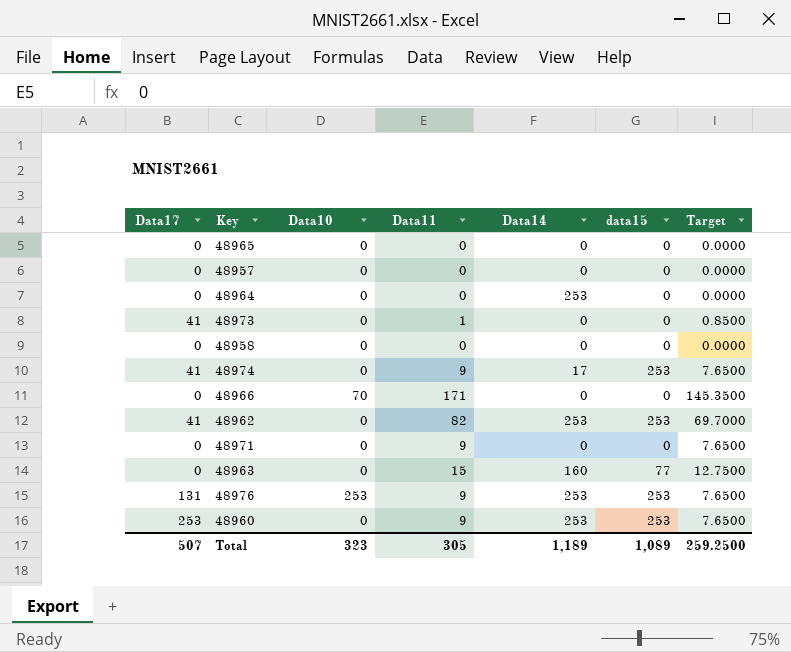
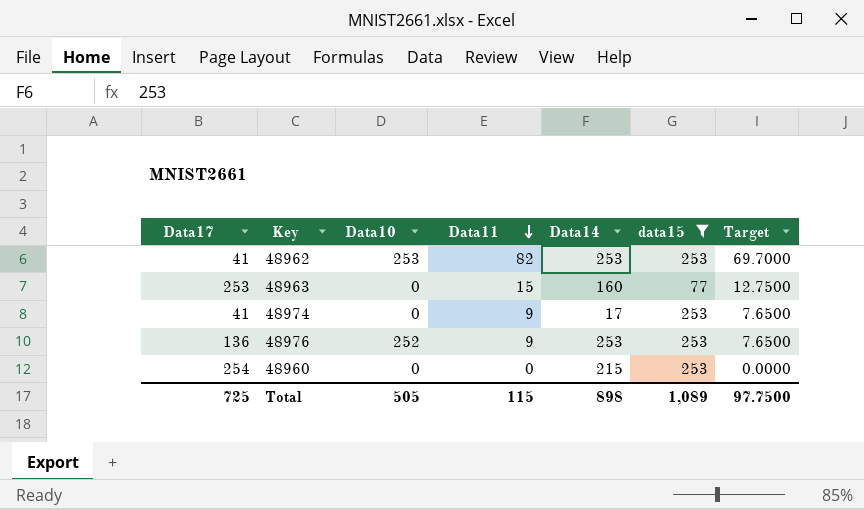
filter: none -> data15 != 0
row order: none -> Data11 descending
48962 | Data10: 0 -> 253
48963 | Data17: 0 -> 253
48976 | Data17: 131 -> 136
48976 | Data10: 253 -> 252
48960 | Data17: 253 -> 254
48960 | Data11: 9 -> 0
48960 | Data14: 253 -> 215
48960 | Target: 7.6500 -> 0.0000
Total | Data17: 507 -> 725
Total | Data10: 323 -> 505
Total | Data11: 305 -> 115
Total | Data14: 1,189 -> 898
Total | Target: 259.2500 -> 97.7500

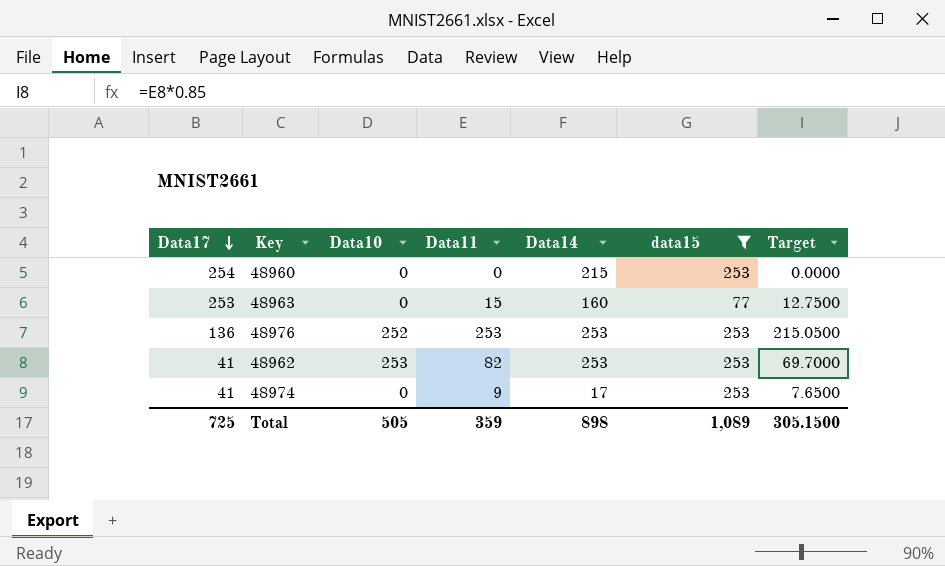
row order: Data11 descending -> Data17 descending
48976 | Data11: 9 -> 253
48976 | Target: 7.6500 -> 215.0500
Total | Data11: 115 -> 359
Total | Target: 97.7500 -> 305.1500

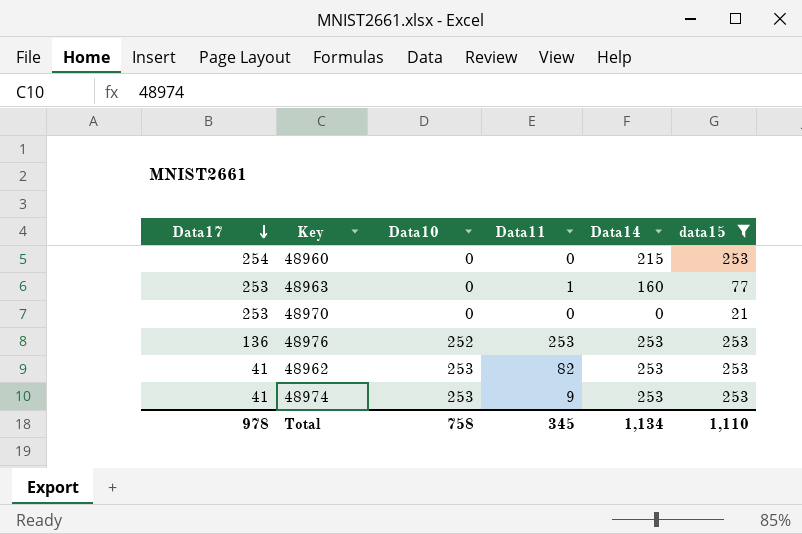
column Target | formula: [Data11] * 0.85 -> none
48963 | Data11: 15 -> 1
row 48970: none -> 253 | 0 | 0 | 0 | 21
48974 | Data10: 0 -> 253
48974 | Data14: 17 -> 253
Total | Data17: 725 -> 978
Total | Data10: 505 -> 758
Total | Data11: 359 -> 345
Total | Data14: 898 -> 1,134
Total | data15: 1,089 -> 1,110

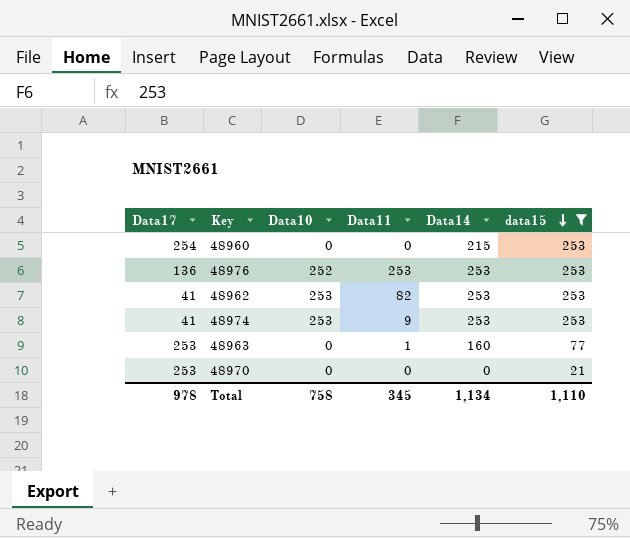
row order: Data17 descending -> data15 descending

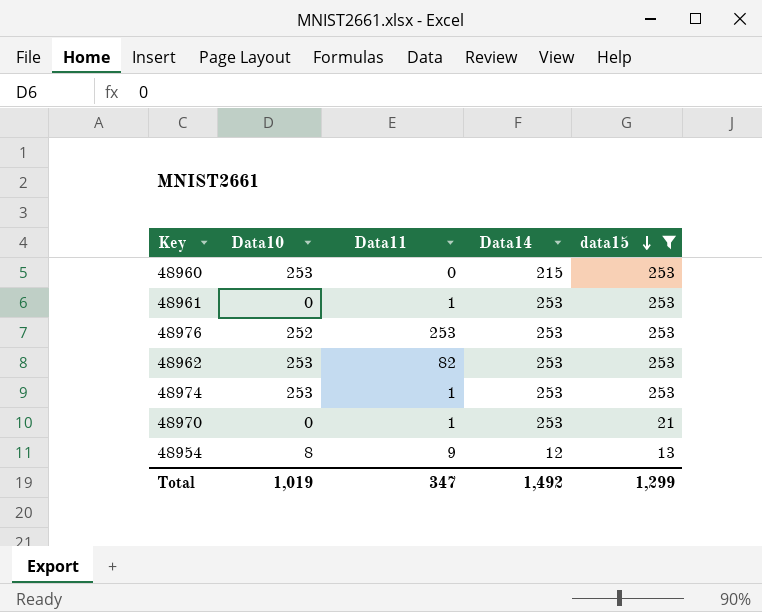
column Data17 | position: 1 -> none
row 48963: 253 | 0 | 1 | 160 | 77 -> none
48960 | Data10: 0 -> 253
row 48961: none -> 0 | 1 | 253 | 253
48974 | Data11: 9 -> 1
48970 | Data11: 0 -> 1
48970 | Data14: 0 -> 253
row 48954: none -> 8 | 9 | 12 | 13
Total | Data10: 758 -> 1,019
Total | Data11: 345 -> 347
Total | Data14: 1,134 -> 1,492
Total | data15: 1,110 -> 1,299

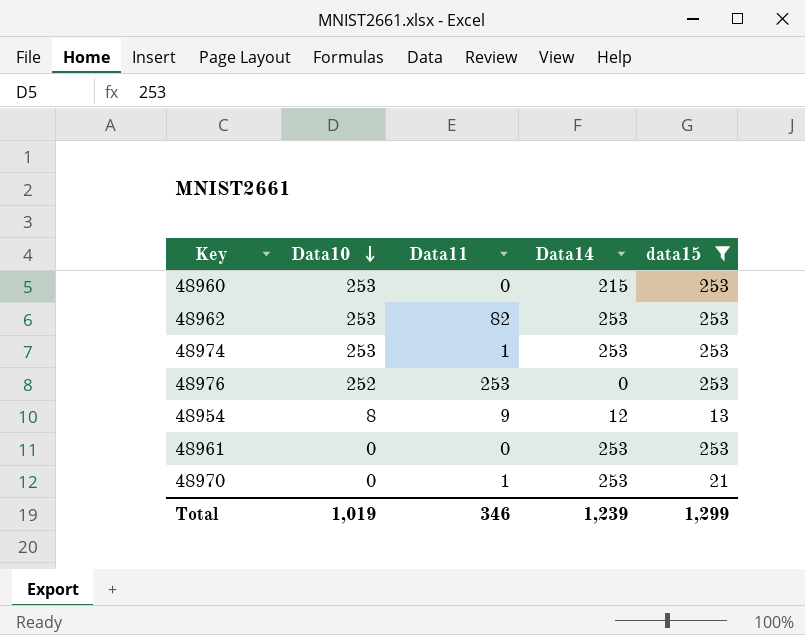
row order: data15 descending -> Data10 descending
48976 | Data14: 253 -> 0
48961 | Data11: 1 -> 0
Total | Data11: 347 -> 346
Total | Data14: 1,492 -> 1,239

